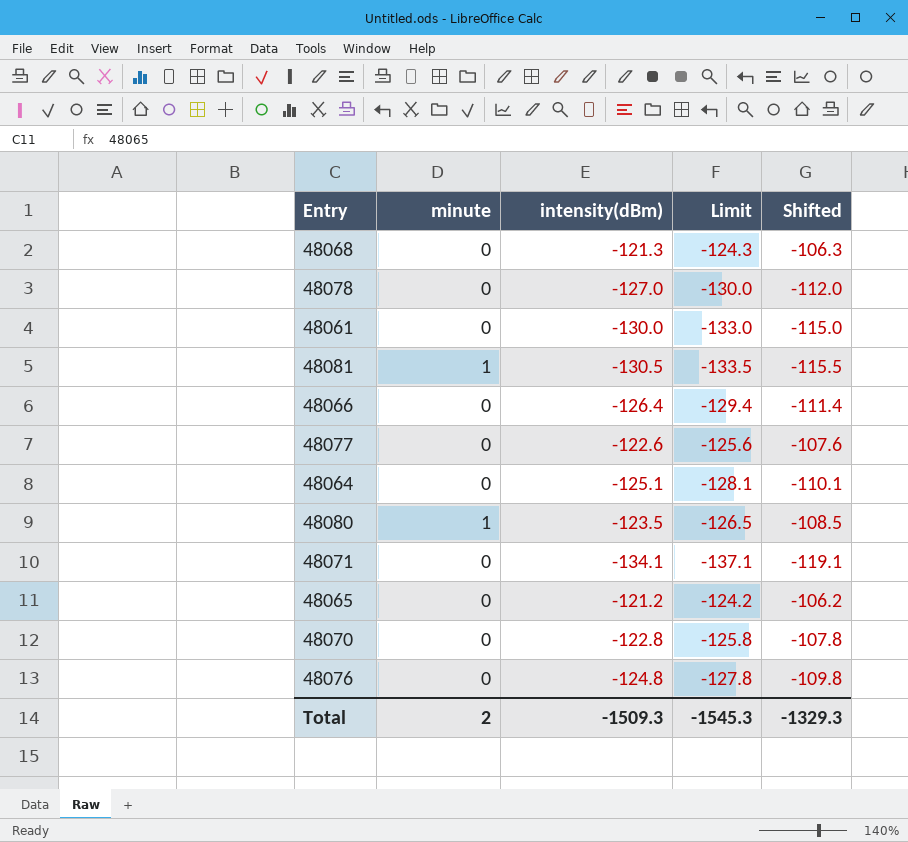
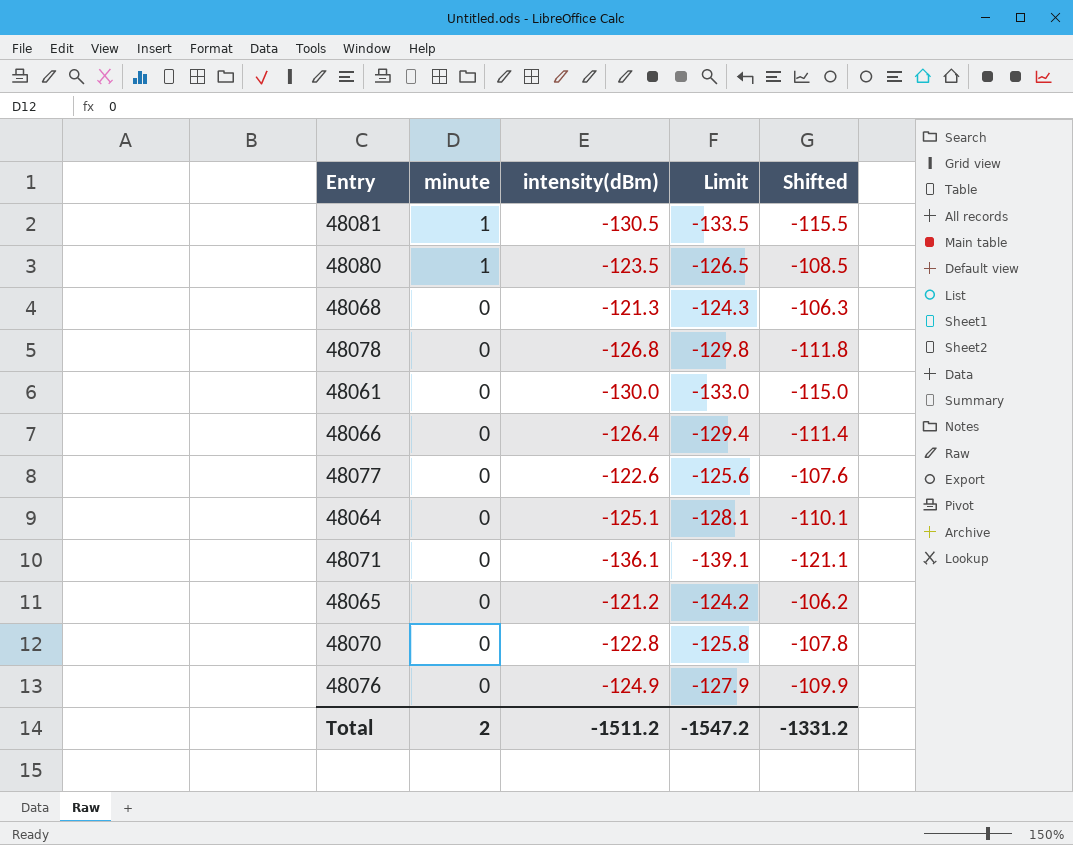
row order: none -> minute descending
48078 | intensity(dBm): -127.0 -> -126.8
48078 | Limit: -130.0 -> -129.8
48078 | Shifted: -112.0 -> -111.8
48071 | intensity(dBm): -134.1 -> -136.1
48071 | Limit: -137.1 -> -139.1
48071 | Shifted: -119.1 -> -121.1
48076 | intensity(dBm): -124.8 -> -124.9
48076 | Limit: -127.8 -> -127.9
48076 | Shifted: -109.8 -> -109.9
Total | intensity(dBm): -1509.3 -> -1511.2
Total | Limit: -1545.3 -> -1547.2
Total | Shifted: -1329.3 -> -1331.2

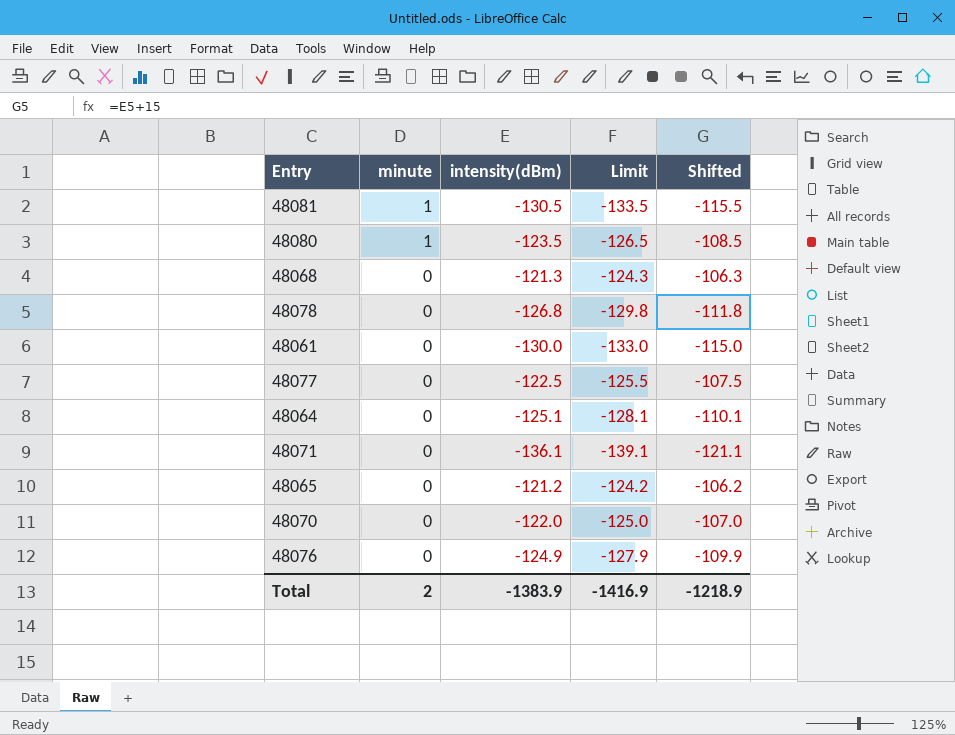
row 48066: 0 | -126.4 | -129.4 | -111.4 -> none
48077 | intensity(dBm): -122.6 -> -122.5
48077 | Limit: -125.6 -> -125.5
48077 | Shifted: -107.6 -> -107.5
48070 | intensity(dBm): -122.8 -> -122.0
48070 | Limit: -125.8 -> -125.0
48070 | Shifted: -107.8 -> -107.0
Total | intensity(dBm): -1511.2 -> -1383.9
Total | Limit: -1547.2 -> -1416.9
Total | Shifted: -1331.2 -> -1218.9

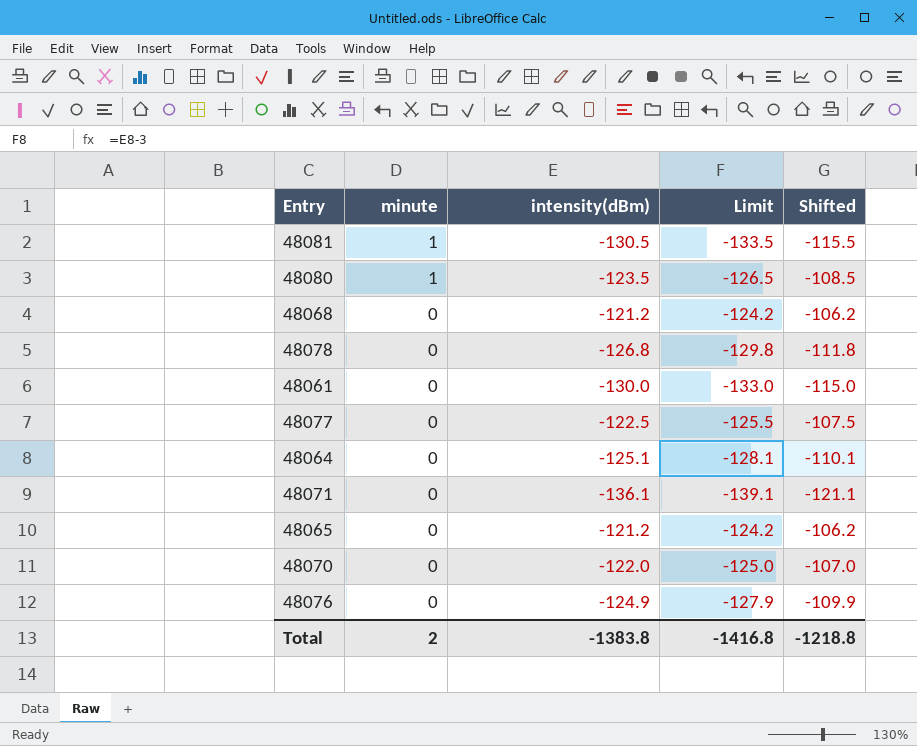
48068 | intensity(dBm): -121.3 -> -121.2
48068 | Limit: -124.3 -> -124.2
48068 | Shifted: -106.3 -> -106.2
Total | intensity(dBm): -1383.9 -> -1383.8
Total | Limit: -1416.9 -> -1416.8
Total | Shifted: -1218.9 -> -1218.8

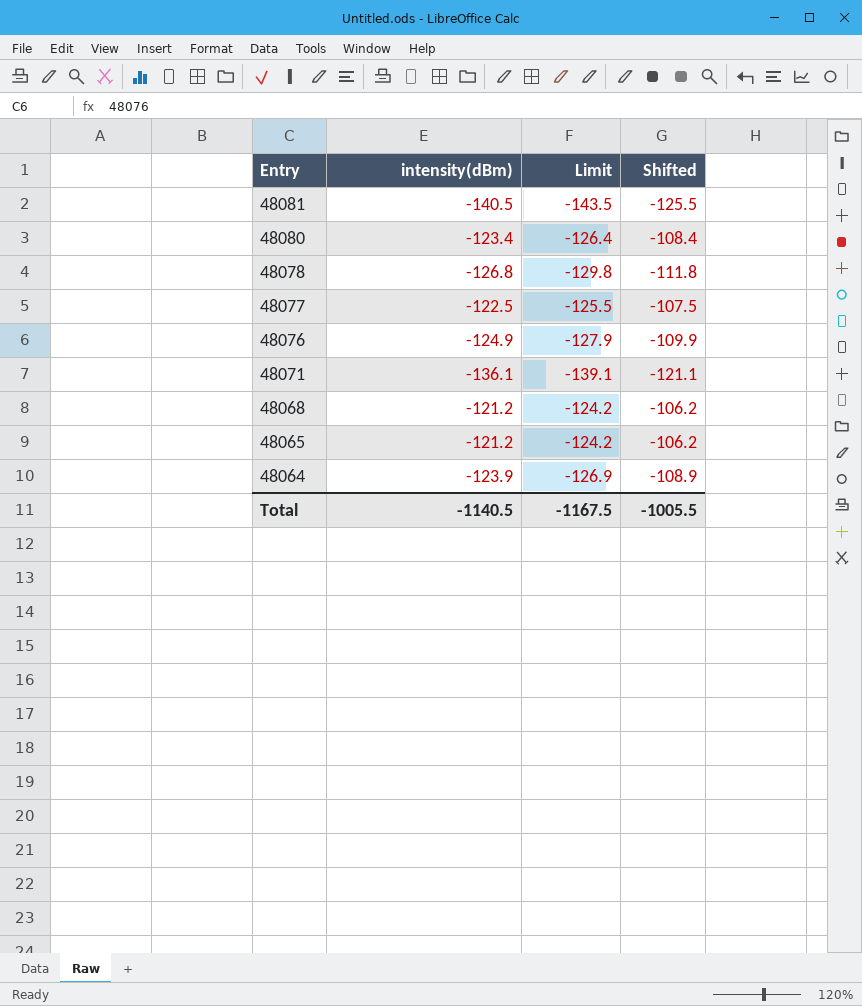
row order: minute descending -> Entry descending
column minute | position: 2 -> none
row 48061: 0 | -130.0 | -133.0 | -115.0 -> none
row 48070: 0 | -122.0 | -125.0 | -107.0 -> none
48081 | intensity(dBm): -130.5 -> -140.5
48081 | Limit: -133.5 -> -143.5
48081 | Shifted: -115.5 -> -125.5
48080 | intensity(dBm): -123.5 -> -123.4
48080 | Limit: -126.5 -> -126.4
48080 | Shifted: -108.5 -> -108.4
48064 | intensity(dBm): -125.1 -> -123.9
48064 | Limit: -128.1 -> -126.9
48064 | Shifted: -110.1 -> -108.9
Total | intensity(dBm): -1383.8 -> -1140.5
Total | Limit: -1416.8 -> -1167.5
Total | Shifted: -1218.8 -> -1005.5

